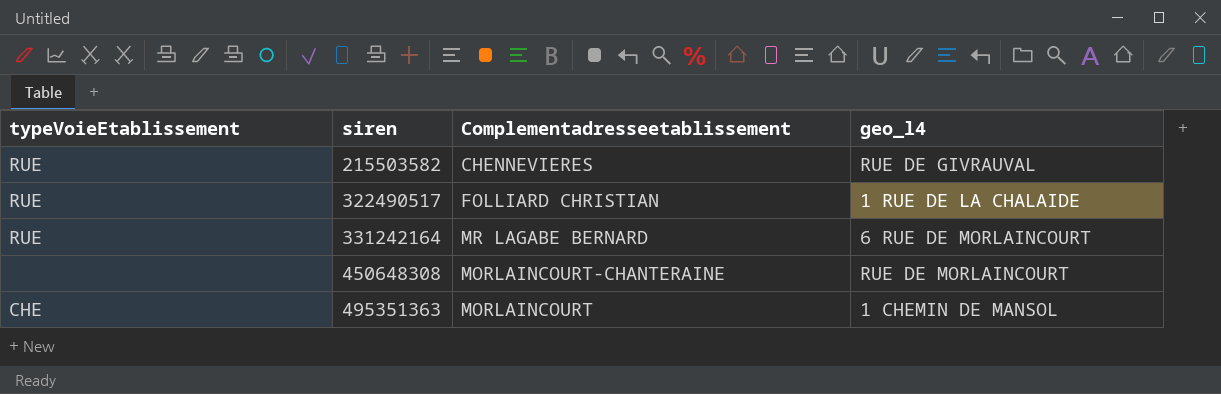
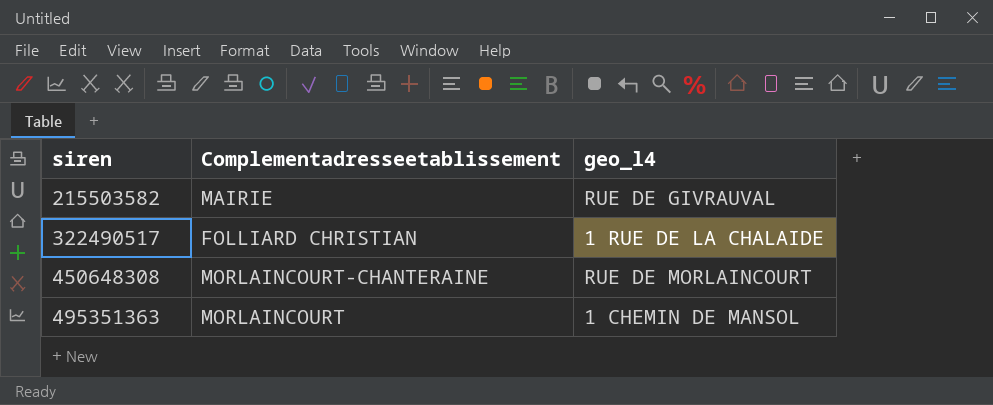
column typeVoieEtablissement | position: 1 -> none
row 331242164: RUE | MR LAGABE BERNARD | 6 RUE DE MORLAINCOURT -> none
215503582 | Complementadresseetablissement: CHENNEVIERES -> MAIRIE

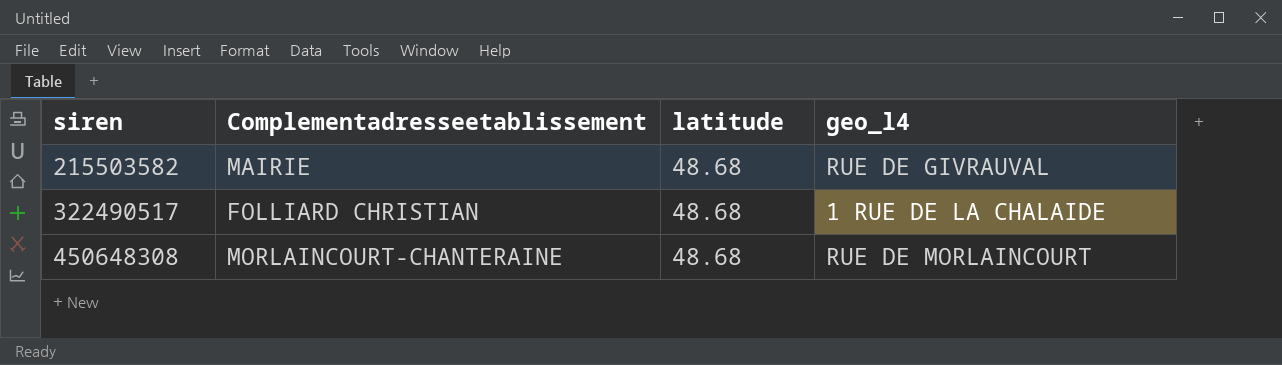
column latitude | position: none -> 3
row 495351363: MORLAINCOURT | 1 CHEMIN DE MANSOL -> none

